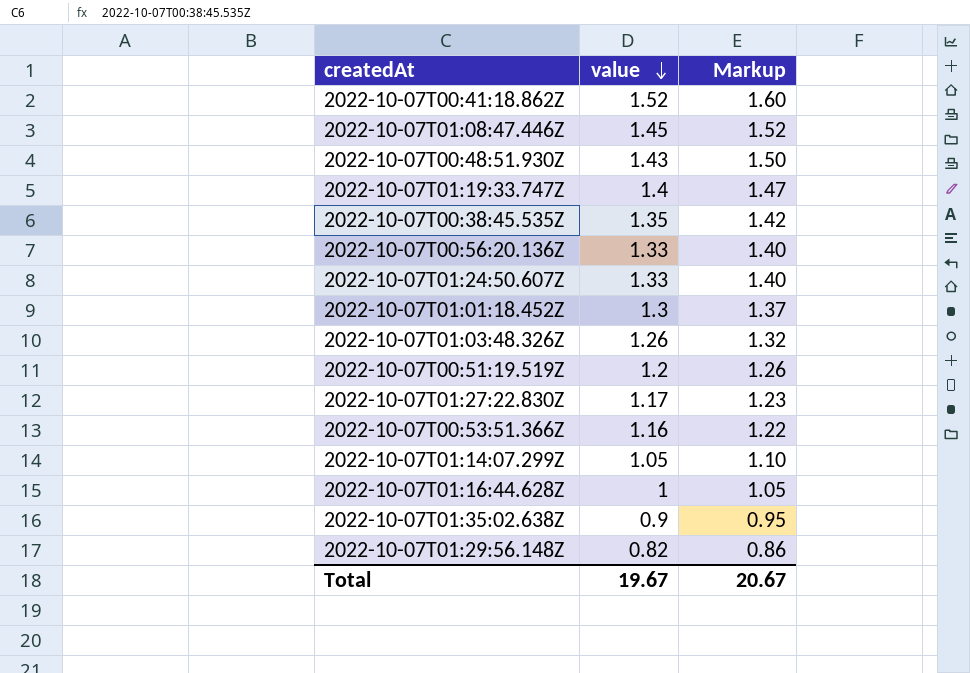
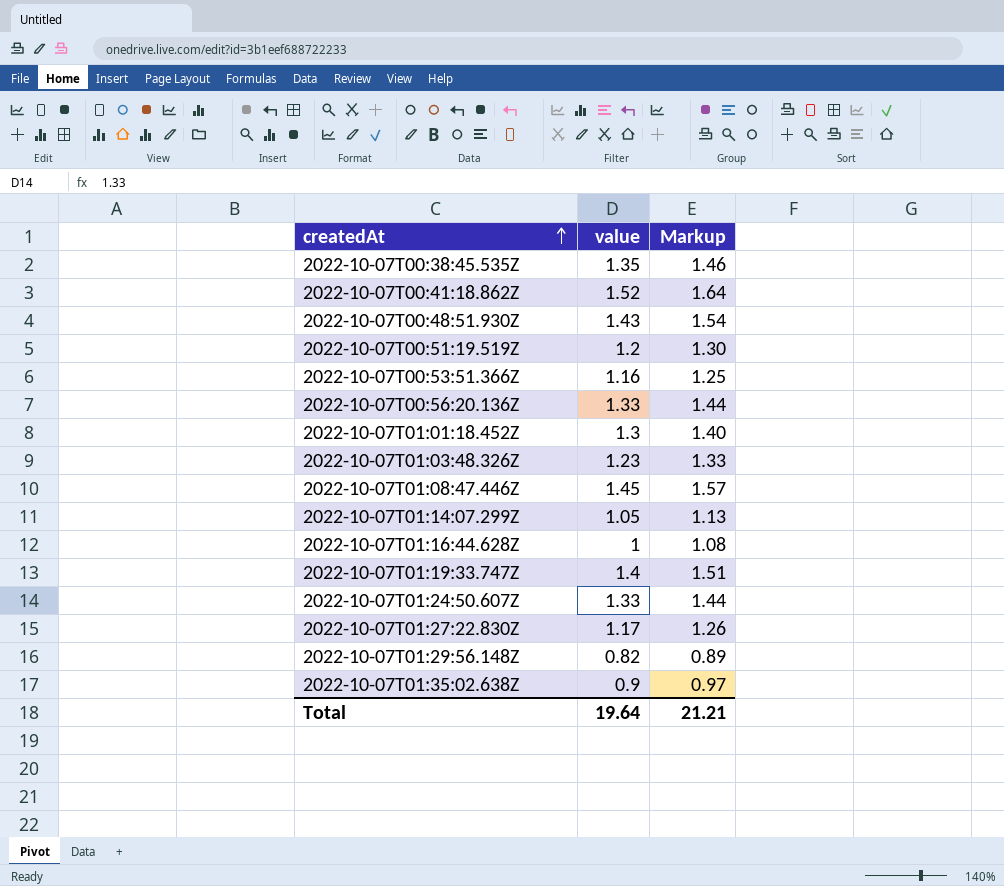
row order: value descending -> createdAt ascending
column Markup | formula: [value] * 1.05 -> [value] * 1.08
2022-10-07T01:03:48.326Z | value: 1.26 -> 1.23
Total | value: 19.67 -> 19.64
Total | Markup: 20.67 -> 21.21

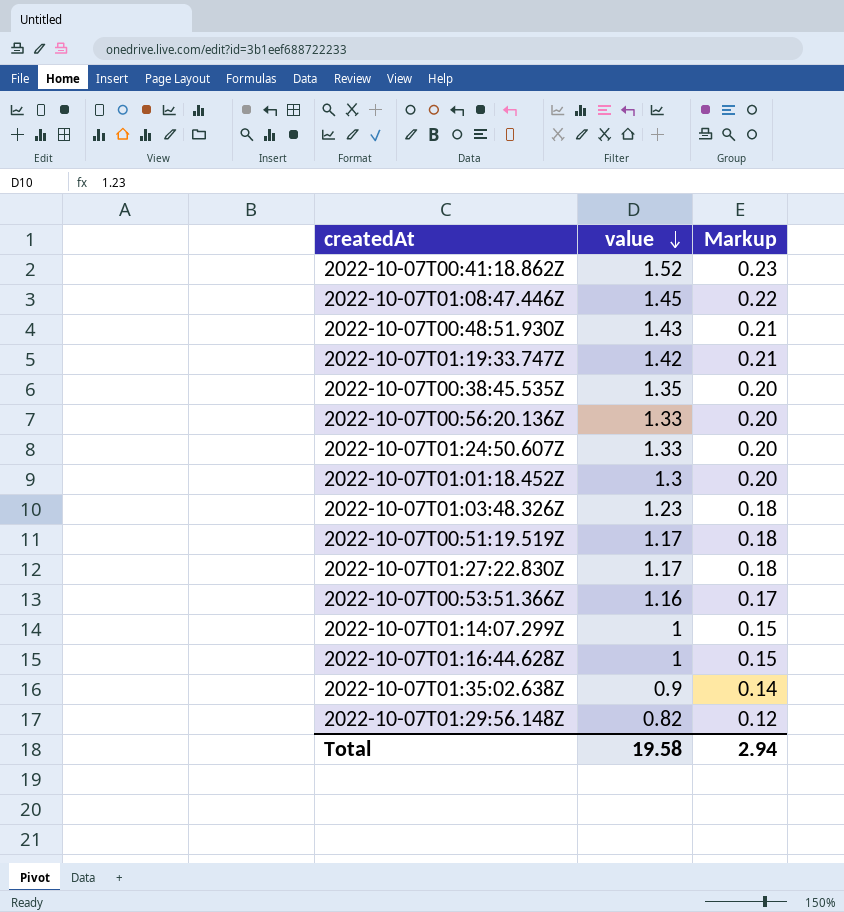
row order: createdAt ascending -> value descending
column Markup | formula: [value] * 1.08 -> [value] * 0.15
2022-10-07T01:19:33.747Z | value: 1.4 -> 1.42
2022-10-07T00:51:19.519Z | value: 1.2 -> 1.17
2022-10-07T01:14:07.299Z | value: 1.05 -> 1
Total | value: 19.64 -> 19.58
Total | Markup: 21.21 -> 2.94

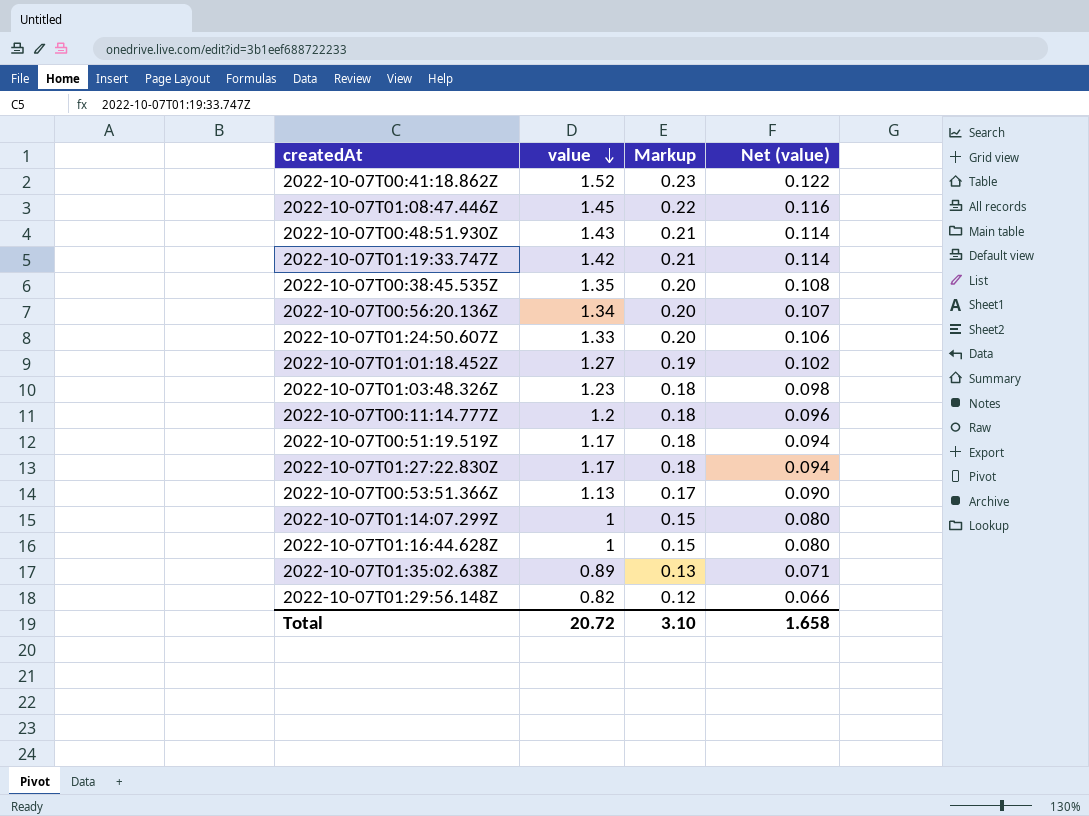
column Net (value) | formula: none -> [value] * 0.08
2022-10-07T00:56:20.136Z | value: 1.33 -> 1.34
2022-10-07T01:01:18.452Z | value: 1.3 -> 1.27
2022-10-07T01:01:18.452Z | Markup: 0.20 -> 0.19
row 2022-10-07T00:11:14.777Z: none -> 1.2 | 0.18 | 0.096
2022-10-07T00:53:51.366Z | value: 1.16 -> 1.13
2022-10-07T01:35:02.638Z | value: 0.9 -> 0.89
2022-10-07T01:35:02.638Z | Markup: 0.14 -> 0.13
Total | value: 19.58 -> 20.72
Total | Markup: 2.94 -> 3.10

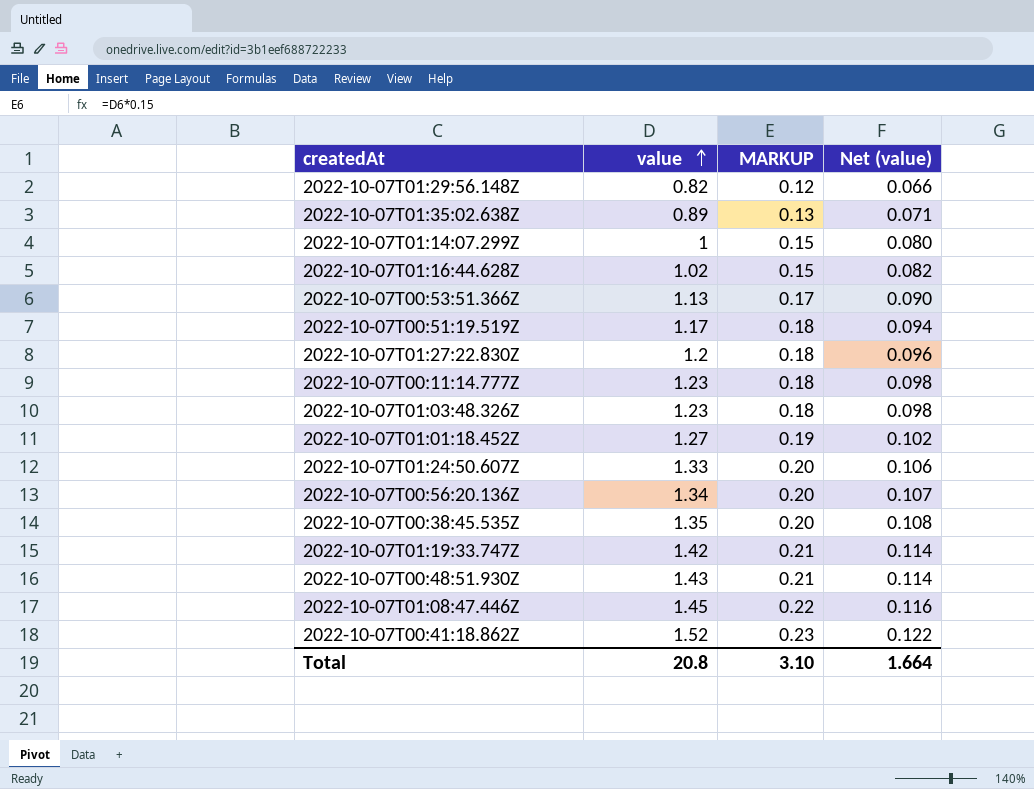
row order: value descending -> value ascending
column name: Markup -> MARKUP
2022-10-07T01:16:44.628Z | value: 1 -> 1.02
2022-10-07T01:16:44.628Z | Net (value): 0.080 -> 0.082
2022-10-07T01:27:22.830Z | value: 1.17 -> 1.2
2022-10-07T01:27:22.830Z | Net (value): 0.094 -> 0.096
2022-10-07T00:11:14.777Z | value: 1.2 -> 1.23
2022-10-07T00:11:14.777Z | Net (value): 0.096 -> 0.098
Total | value: 20.72 -> 20.8
Total | Net (value): 1.658 -> 1.664

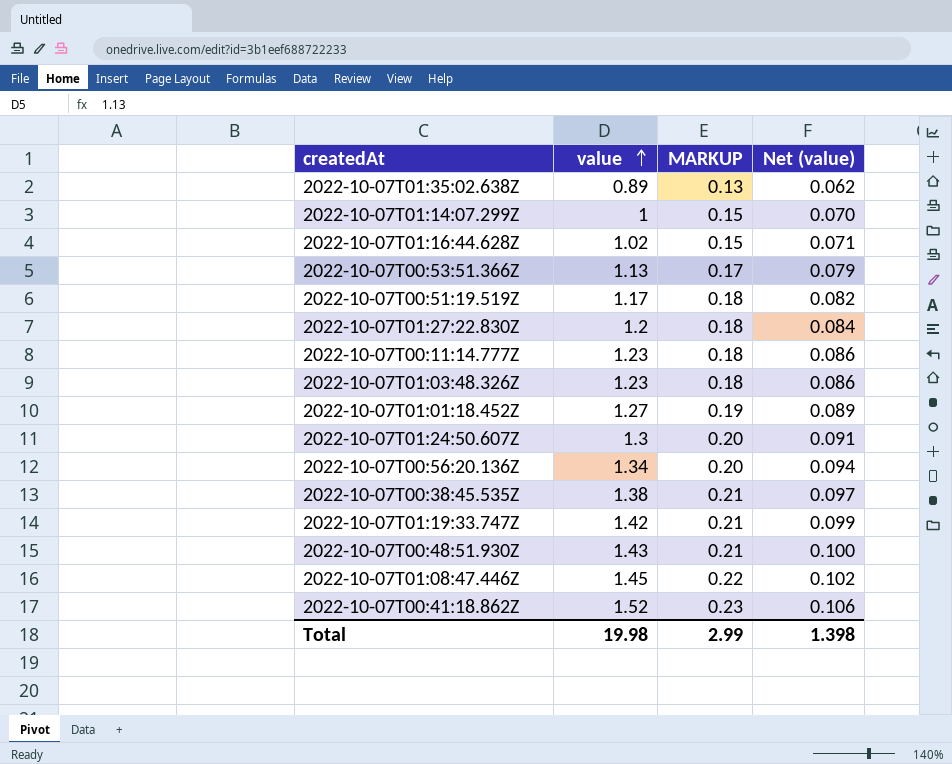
column Net (value) | formula: [value] * 0.08 -> [value] * 0.07
row 2022-10-07T01:29:56.148Z: 0.82 | 0.12 | 0.066 -> none
2022-10-07T01:24:50.607Z | value: 1.33 -> 1.3
2022-10-07T00:38:45.535Z | value: 1.35 -> 1.38
2022-10-07T00:38:45.535Z | MARKUP: 0.20 -> 0.21
Total | value: 20.8 -> 19.98
Total | MARKUP: 3.10 -> 2.99
Total | Net (value): 1.664 -> 1.398

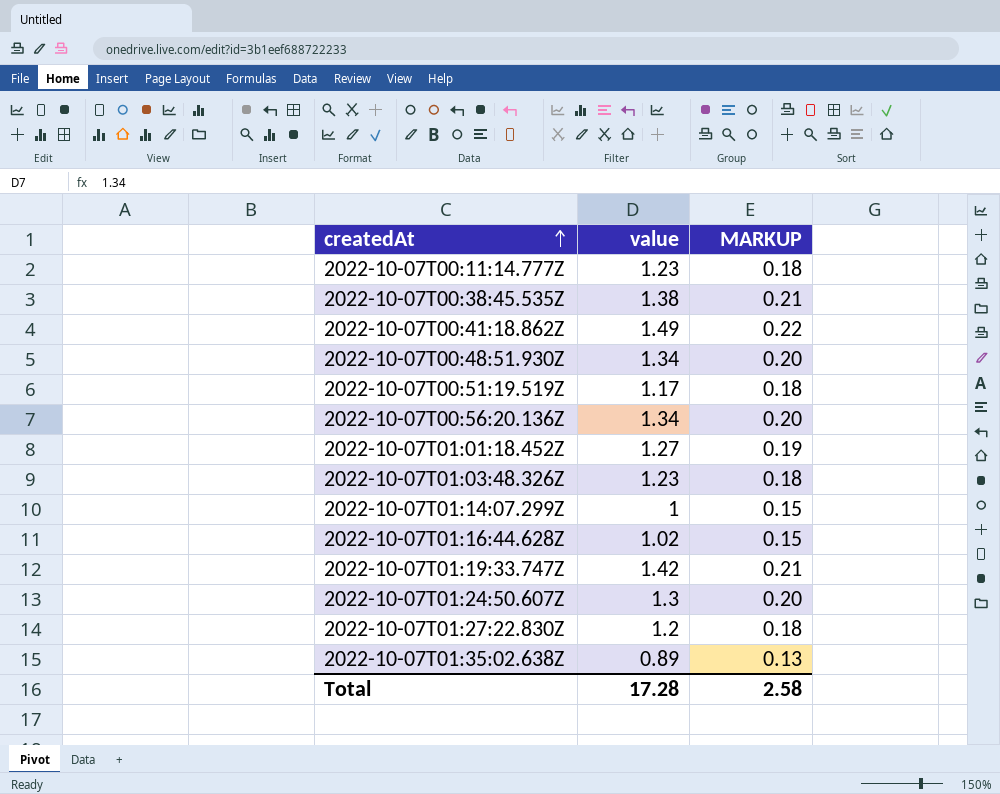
row order: value ascending -> createdAt ascending
column Net (value) | formula: [value] * 0.07 -> none
row 2022-10-07T00:53:51.366Z: 1.13 | 0.17 | 0.079 -> none
row 2022-10-07T01:08:47.446Z: 1.45 | 0.22 | 0.102 -> none
2022-10-07T00:41:18.862Z | value: 1.52 -> 1.49
2022-10-07T00:41:18.862Z | MARKUP: 0.23 -> 0.22
2022-10-07T00:48:51.930Z | value: 1.43 -> 1.34
2022-10-07T00:48:51.930Z | MARKUP: 0.21 -> 0.20
Total | value: 19.98 -> 17.28
Total | MARKUP: 2.99 -> 2.58

